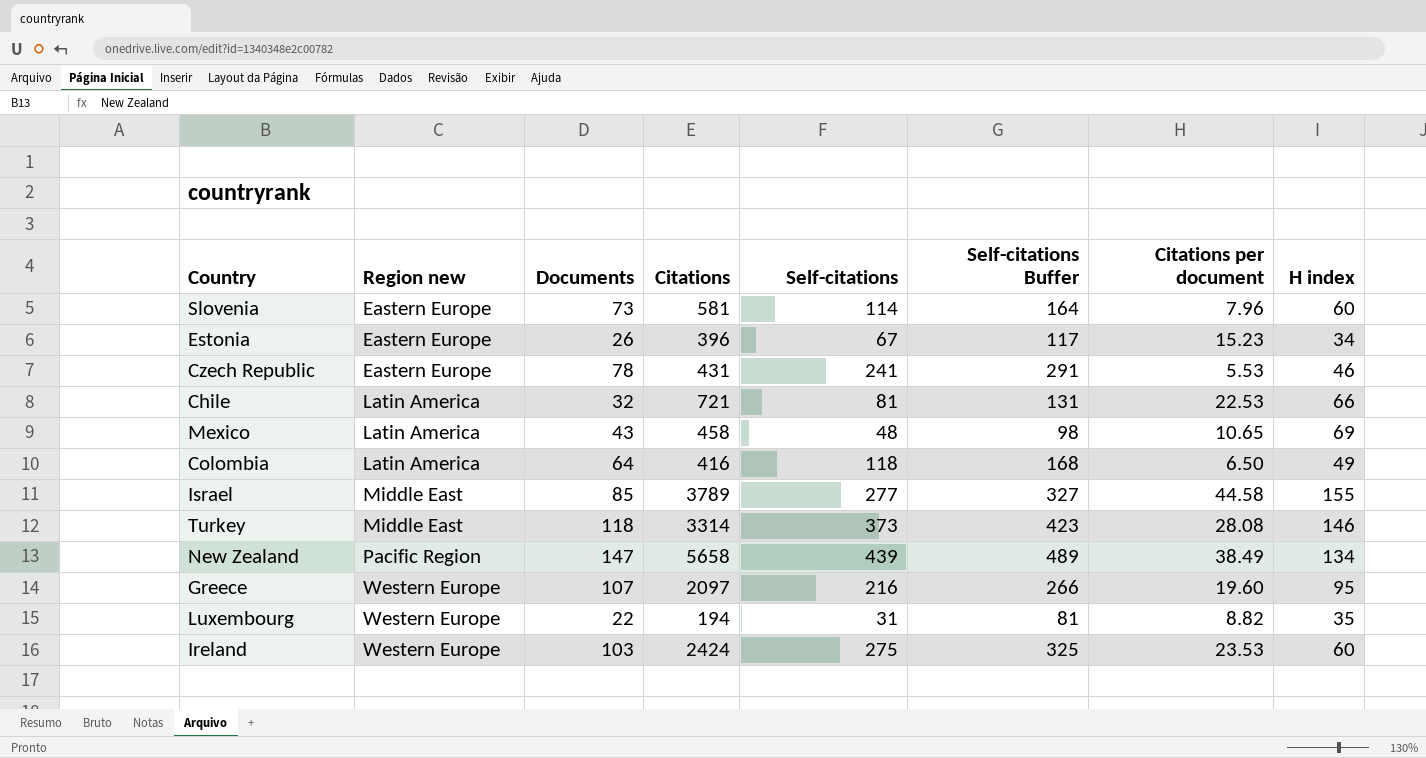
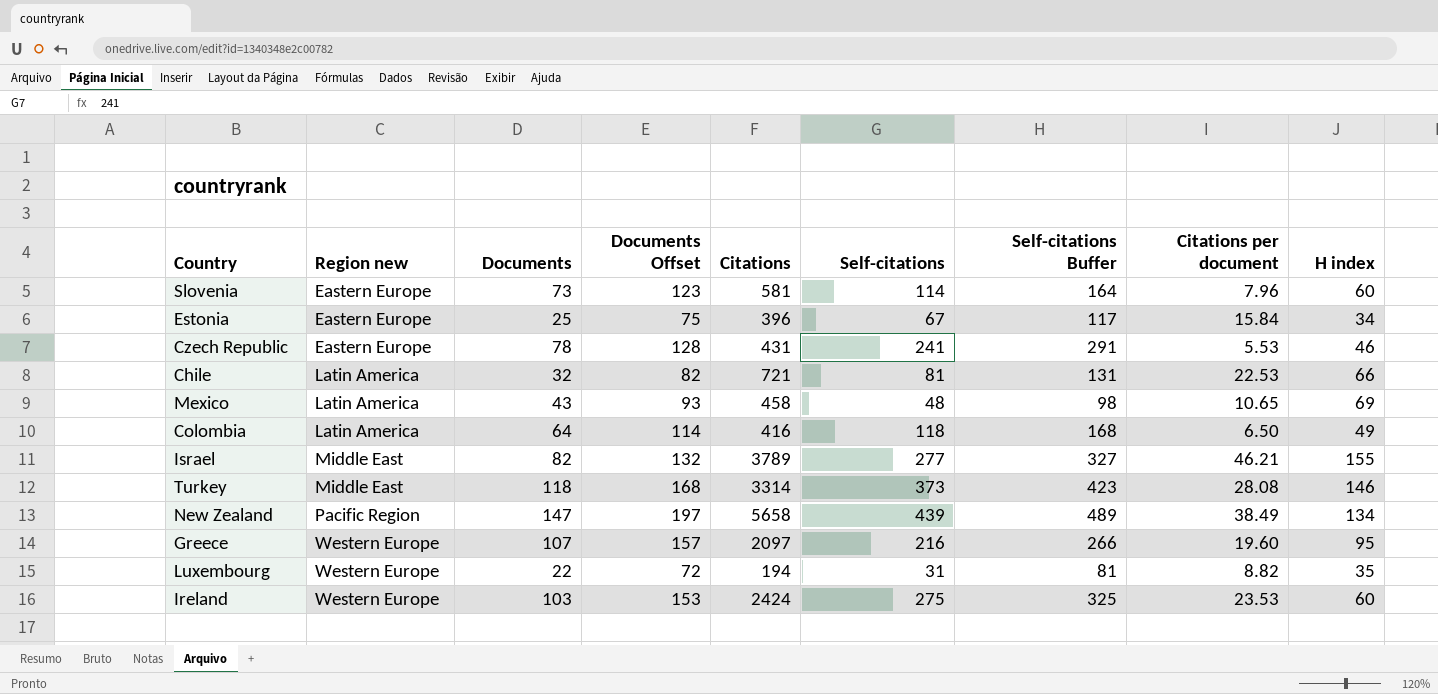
column Documents Offset | formula: none -> [Documents] + 50
Estonia | Documents: 26 -> 25
Estonia | Citations per document: 15.23 -> 15.84
Israel | Documents: 85 -> 82
Israel | Citations per document: 44.58 -> 46.21

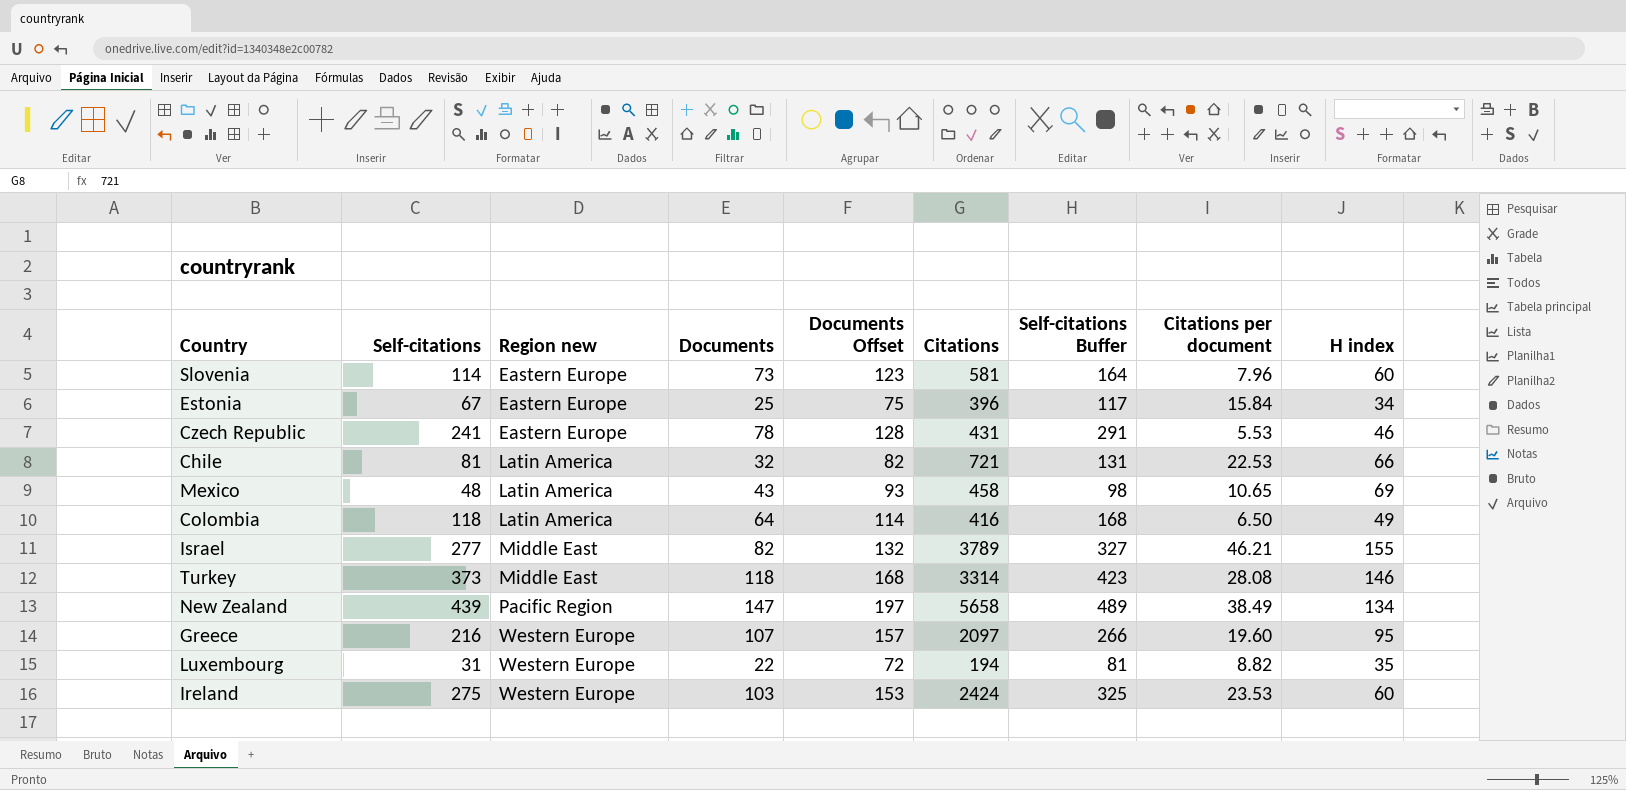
column Self-citations | position: 6 -> 2

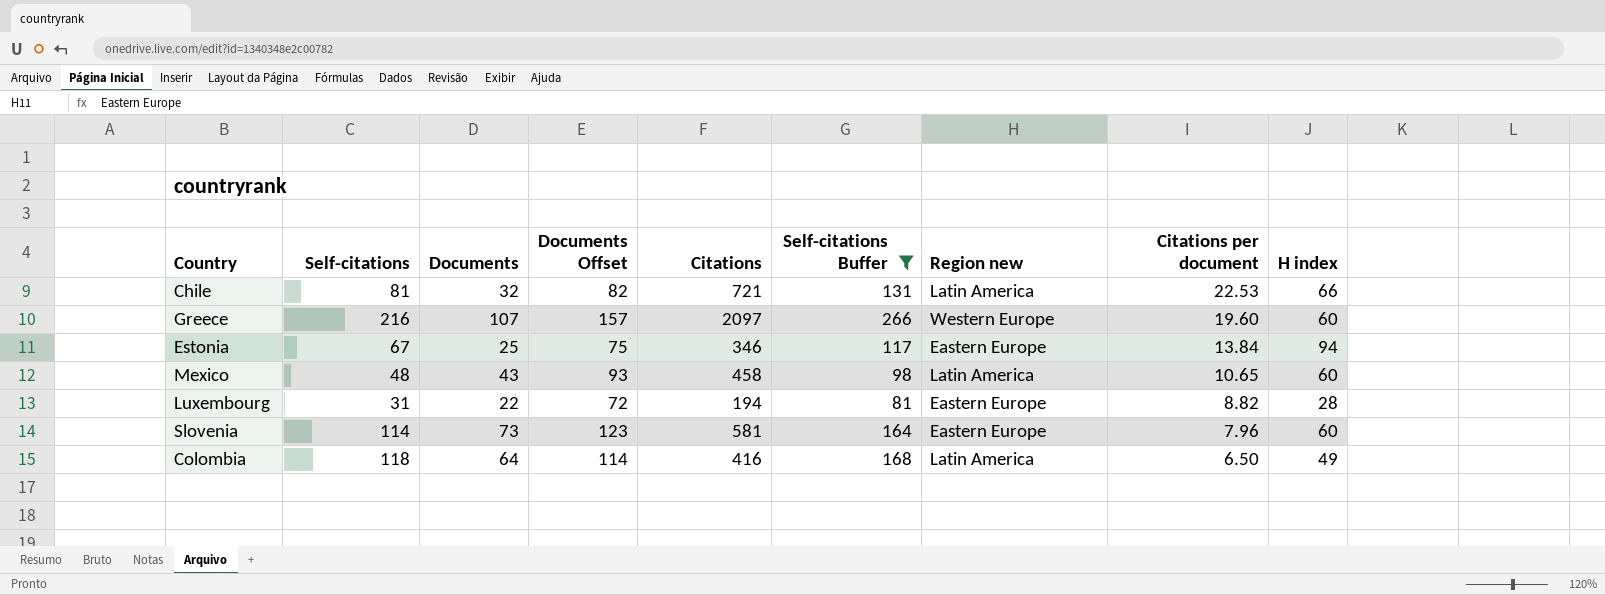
filter: none -> Self-citations Buffer <= 266
row order: Region new ascending -> Citations per document descending
column Region new | position: 3 -> 7
Greece | H index: 95 -> 60
Estonia | Citations: 396 -> 346
Estonia | Citations per document: 15.84 -> 13.84
Estonia | H index: 34 -> 94
Mexico | H index: 69 -> 60
Luxembourg | Region new: Western Europe -> Eastern Europe
Luxembourg | H index: 35 -> 28

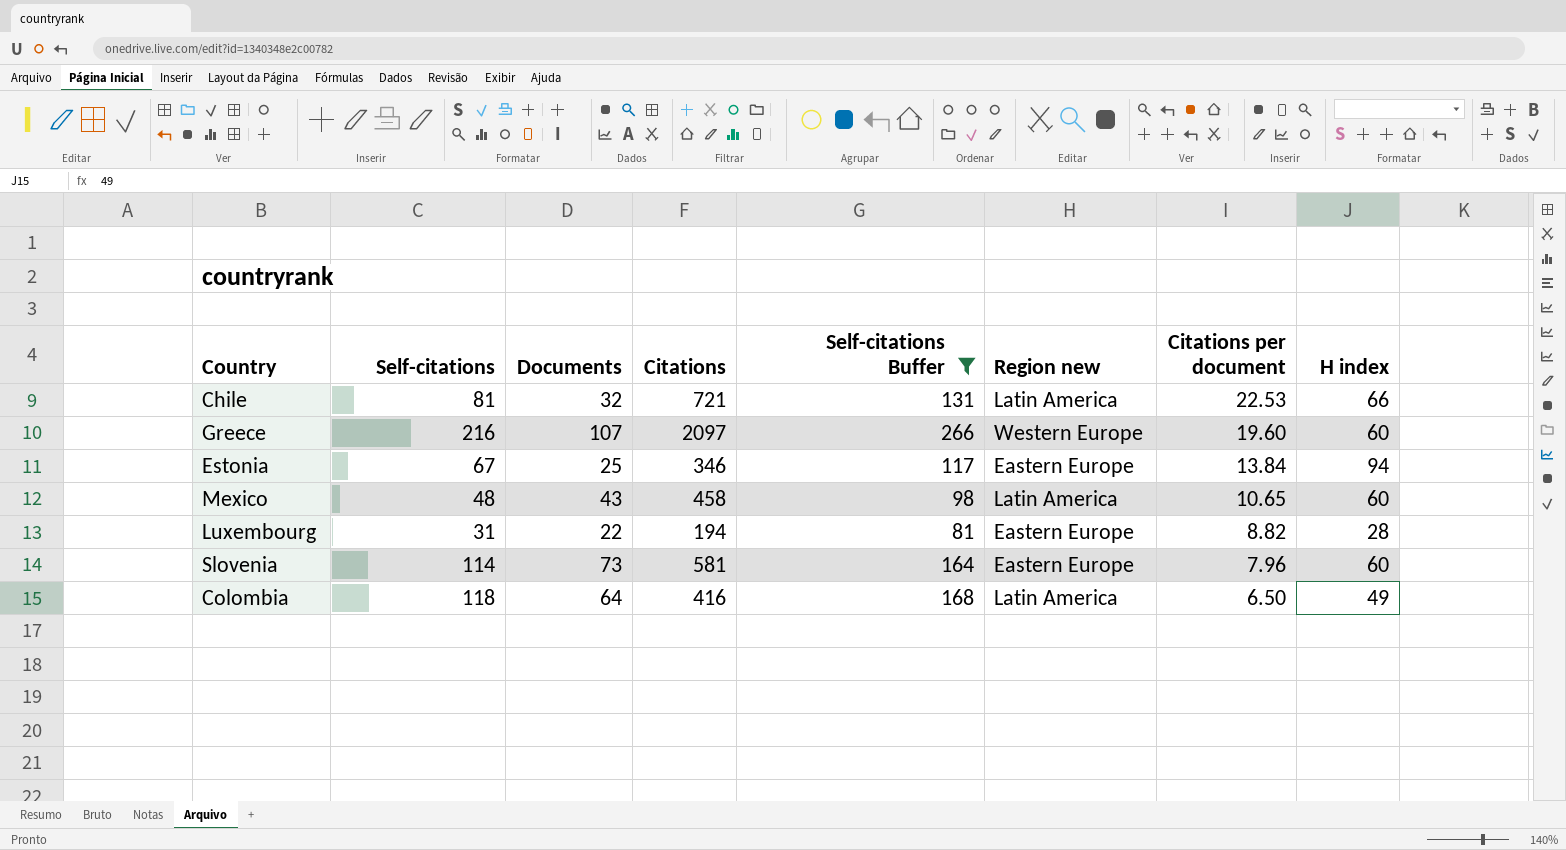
column Documents Offset | formula: [Documents] + 50 -> none

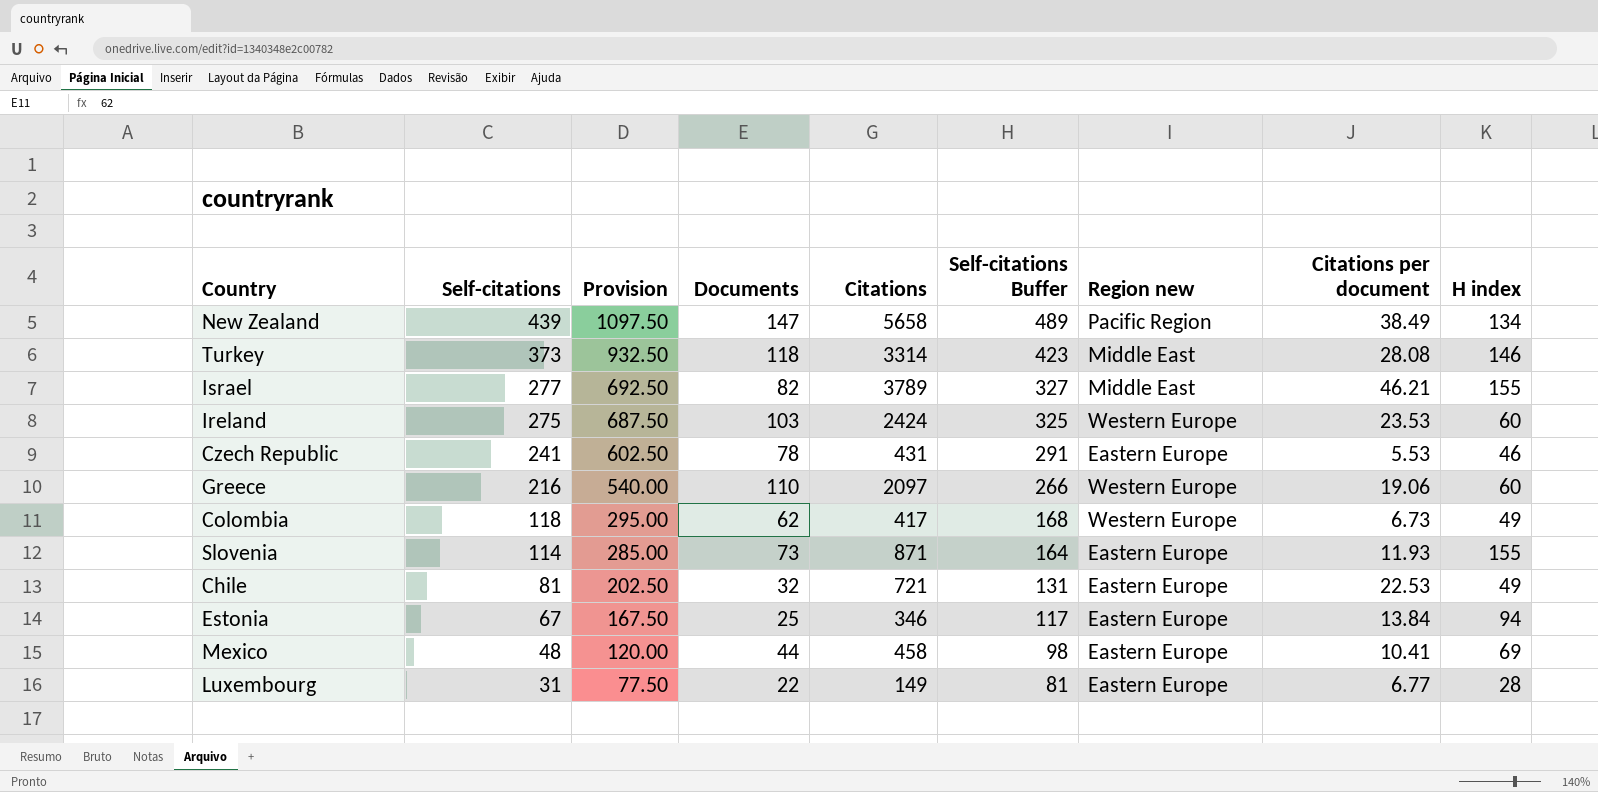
filter: Self-citations Buffer <= 266 -> none
row order: Citations per document descending -> Self-citations descending
column Provision | formula: none -> [Self-citations] * 2.5
Greece | Documents: 107 -> 110
Greece | Citations per document: 19.60 -> 19.06
Colombia | Documents: 64 -> 62
Colombia | Citations: 416 -> 417
Colombia | Region new: Latin America -> Western Europe
Colombia | Citations per document: 6.50 -> 6.73
Slovenia | Citations: 581 -> 871
Slovenia | Citations per document: 7.96 -> 11.93
Slovenia | H index: 60 -> 155
Chile | Region new: Latin America -> Eastern Europe
Chile | H index: 66 -> 49
Mexico | Documents: 43 -> 44
Mexico | Region new: Latin America -> Eastern Europe
Mexico | Citations per document: 10.65 -> 10.41
Mexico | H index: 60 -> 69
Luxembourg | Citations: 194 -> 149
Luxembourg | Citations per document: 8.82 -> 6.77

